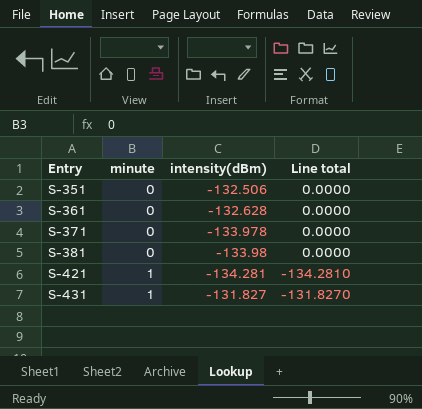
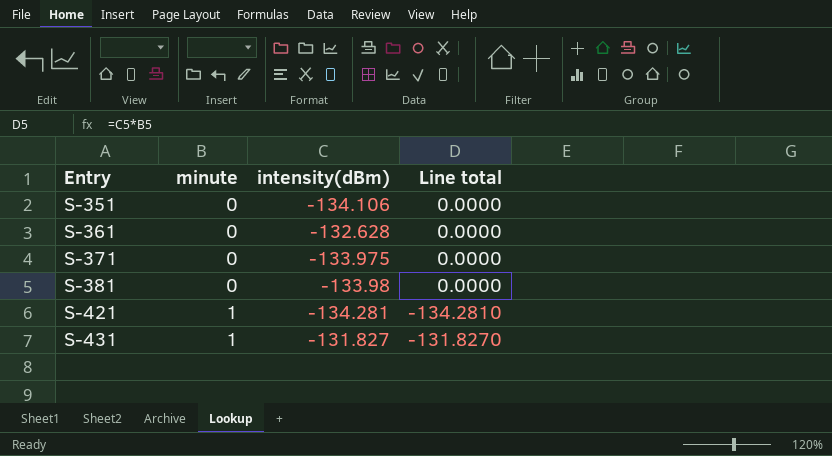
S-351 | intensity(dBm): -132.506 -> -134.106
S-371 | intensity(dBm): -133.978 -> -133.975

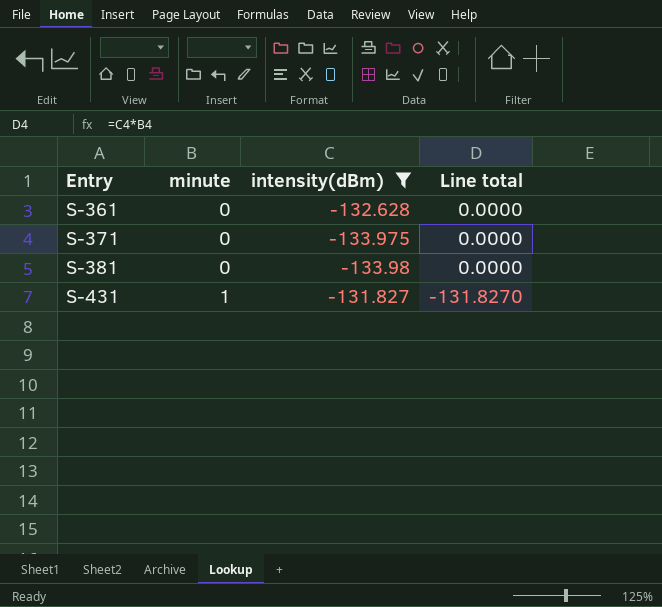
filter: none -> intensity(dBm) >= -133.98

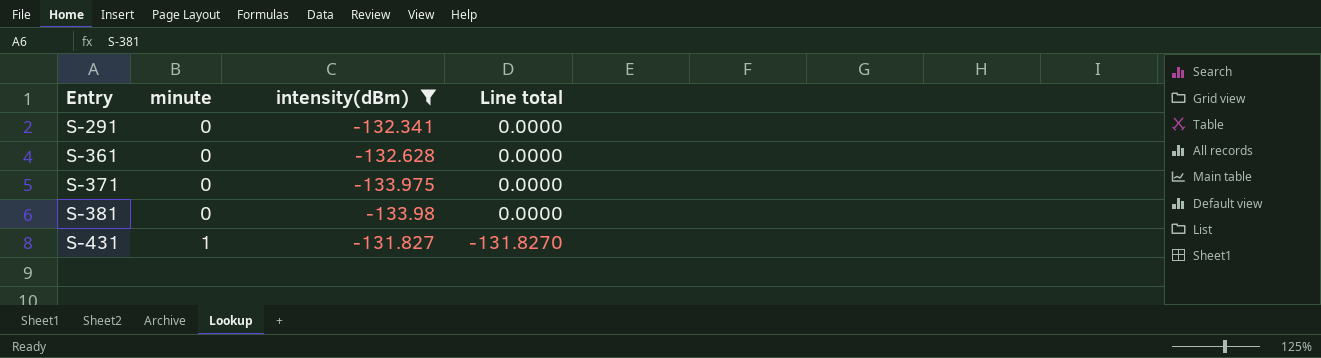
row S-291: none -> 0 | -132.341 | 0.0000

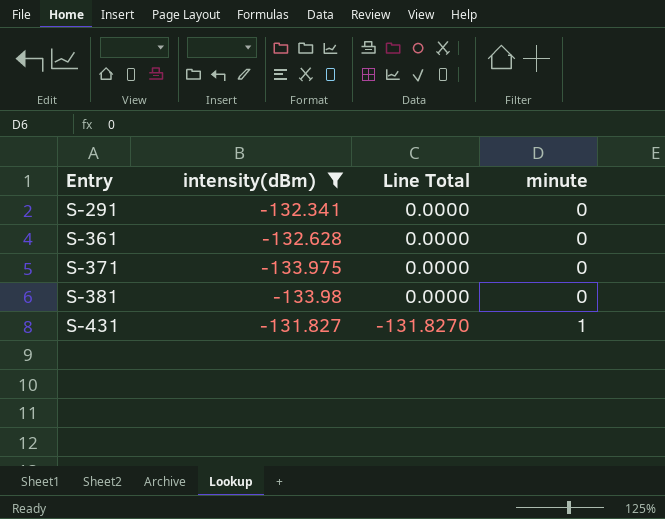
column name: Line total -> Line Total
column minute | position: 2 -> 4

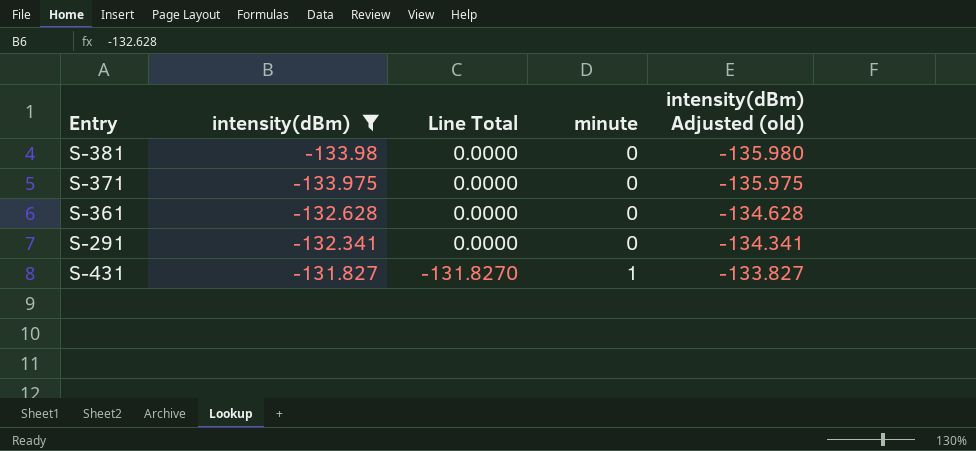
row order: Entry ascending -> intensity(dBm) ascending
column intensity(dBm) Adjusted (old) | formula: none -> [intensity(dBm)] - 2

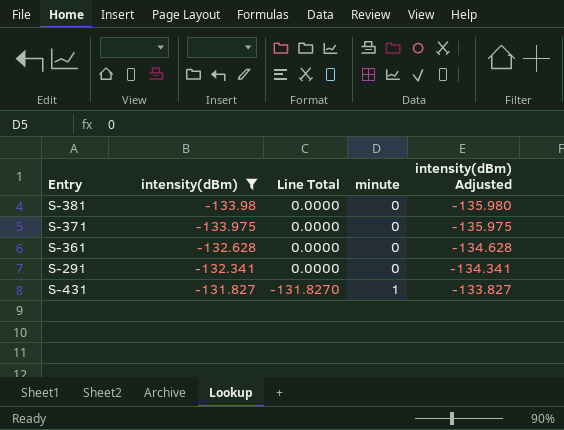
column name: intensity(dBm) Adjusted (old) -> intensity(dBm) Adjusted

